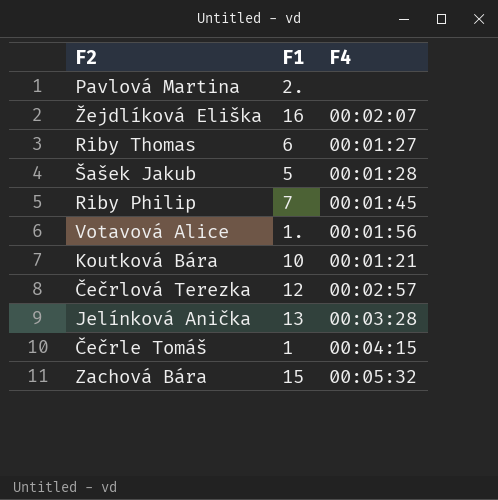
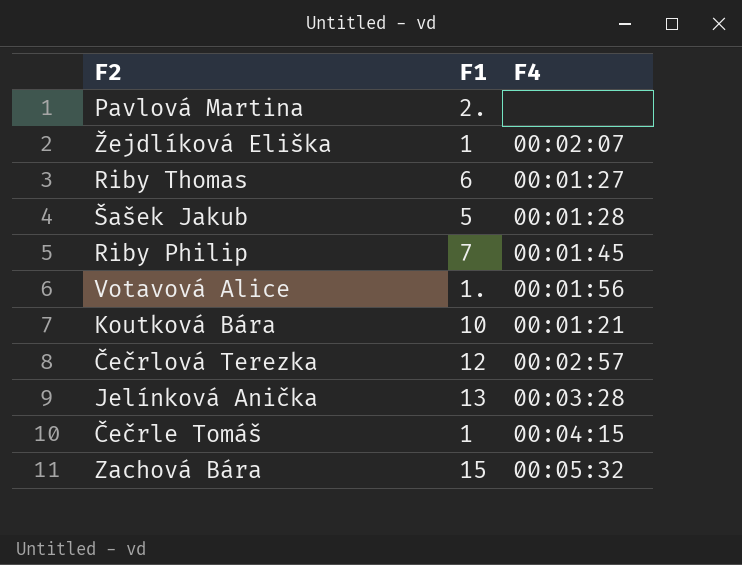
Žejdlíková Eliška | F1: 16 -> 1

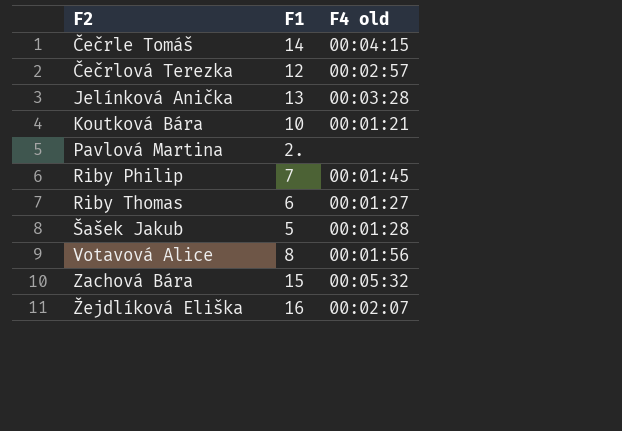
row order: none -> F2 ascending
column name: F4 -> F4 old
Čečrle Tomáš | F1: 1 -> 14
Votavová Alice | F1: 1. -> 8
Žejdlíková Eliška | F1: 1 -> 16

